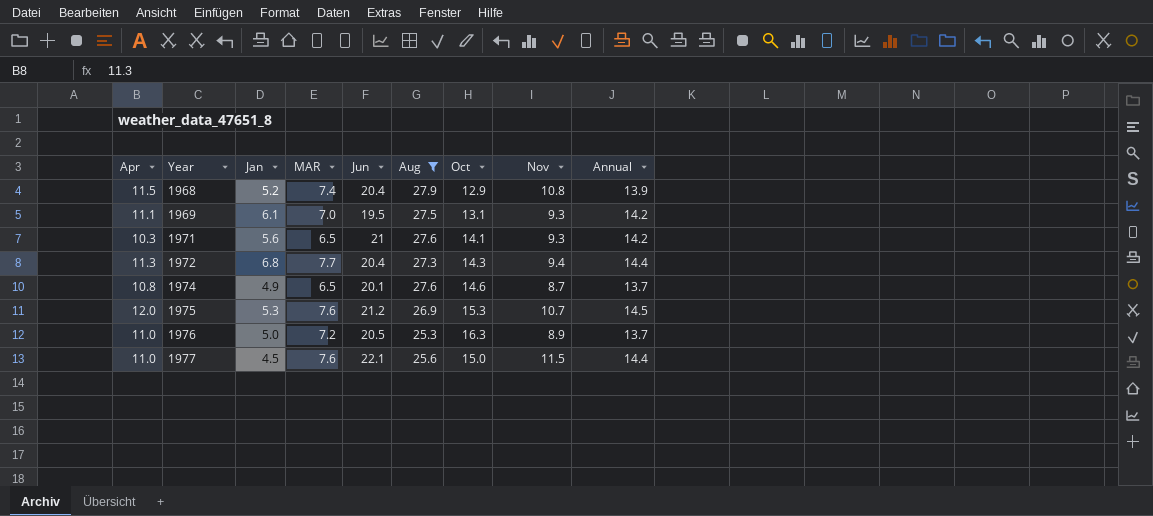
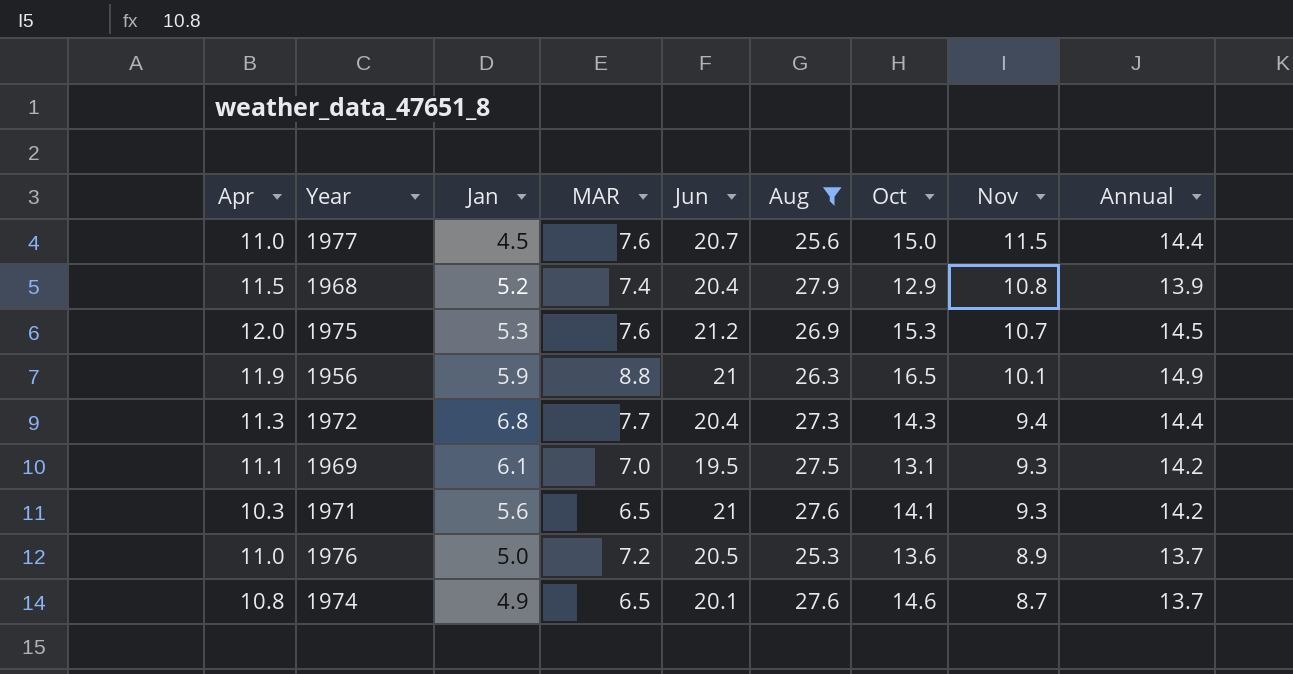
row order: Year ascending -> Nov descending
1977 | Jun: 22.1 -> 20.7
row 1956: none -> 11.9 | 5.9 | 8.8 | 21 | 26.3 | 16.5 | 10.1 | 14.9
1976 | Oct: 16.3 -> 13.6

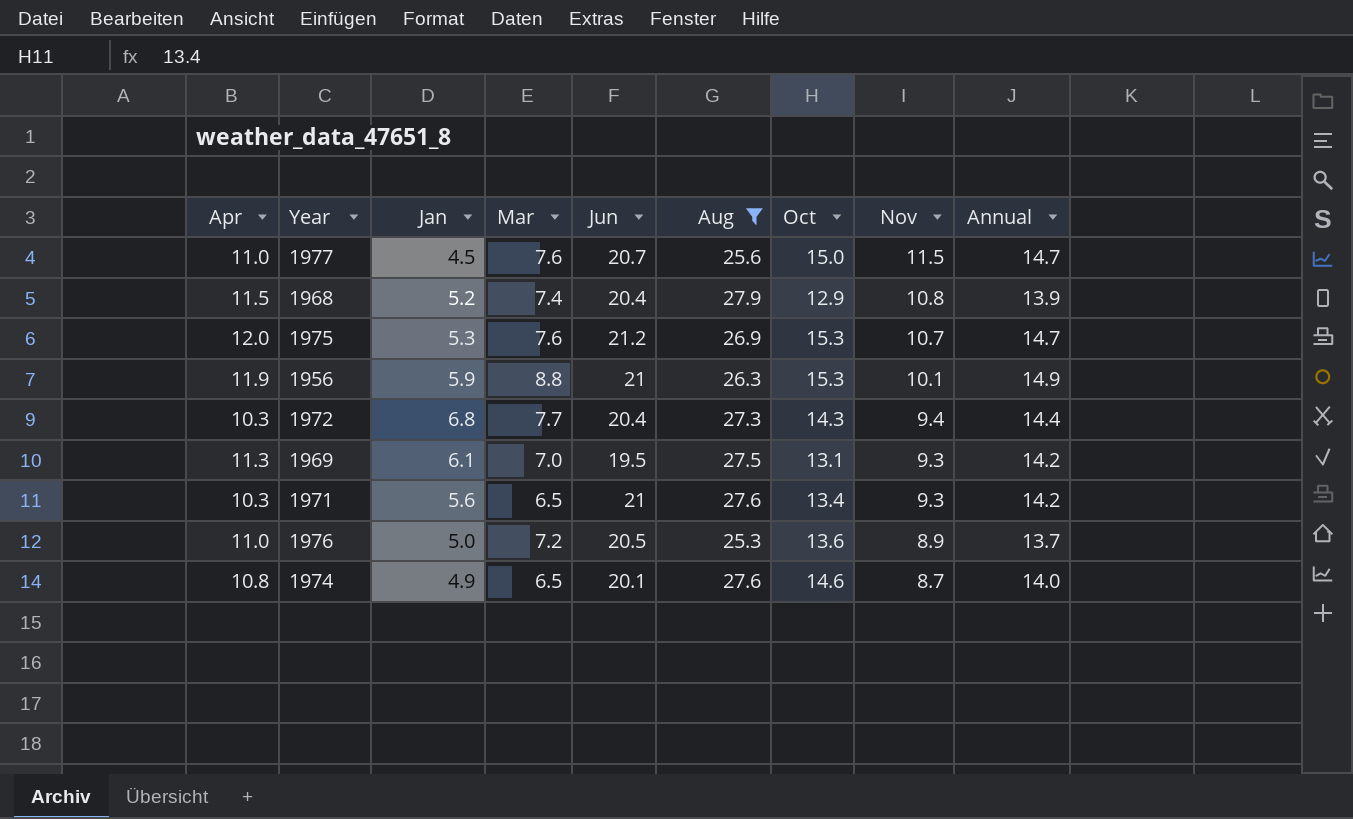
column name: MAR -> Mar
1977 | Annual: 14.4 -> 14.7
1975 | Annual: 14.5 -> 14.7
1956 | Oct: 16.5 -> 15.3
1972 | Apr: 11.3 -> 10.3
1969 | Apr: 11.1 -> 11.3
1971 | Oct: 14.1 -> 13.4
1974 | Annual: 13.7 -> 14.0

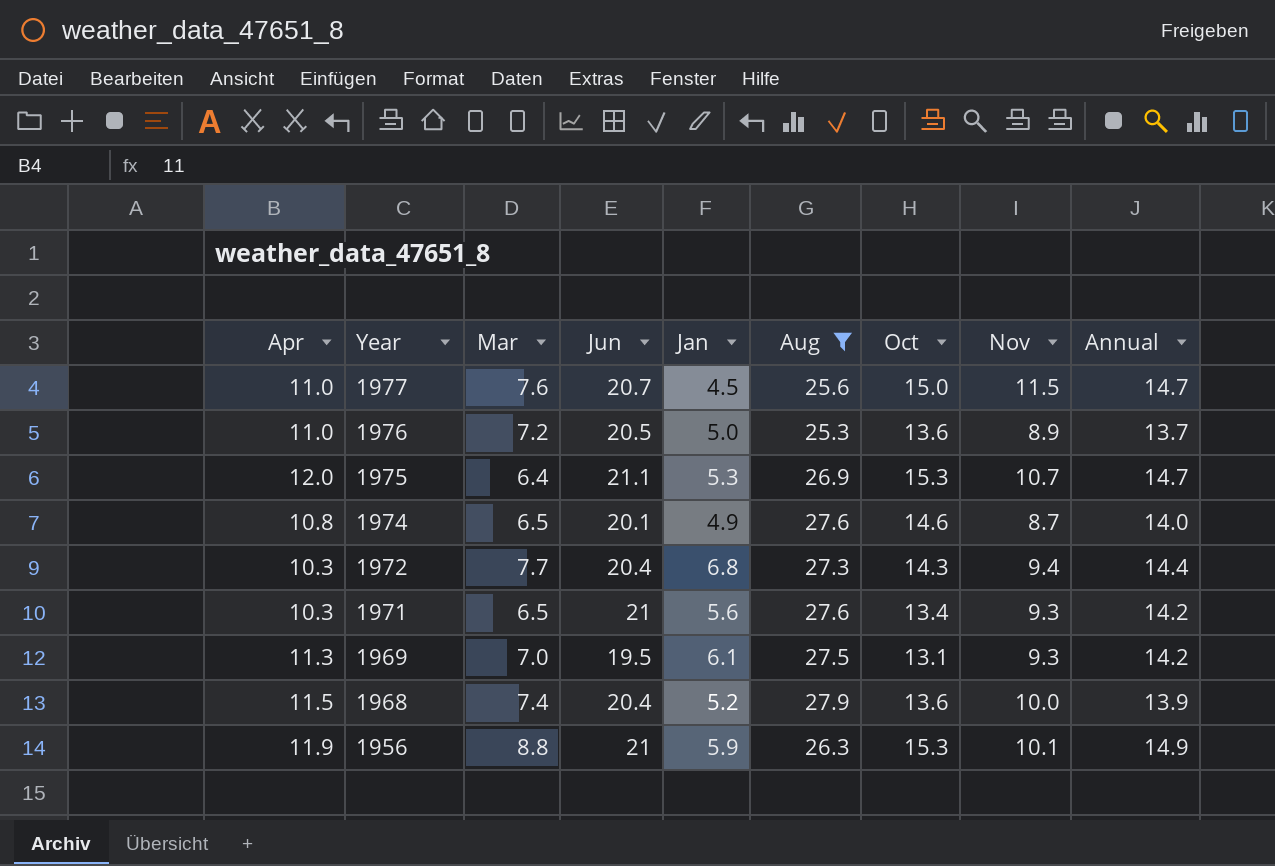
row order: Nov descending -> Year descending
column Jan | position: 3 -> 5
1975 | Mar: 7.6 -> 6.4
1975 | Jun: 21.2 -> 21.1
1968 | Oct: 12.9 -> 13.6
1968 | Nov: 10.8 -> 10.0

